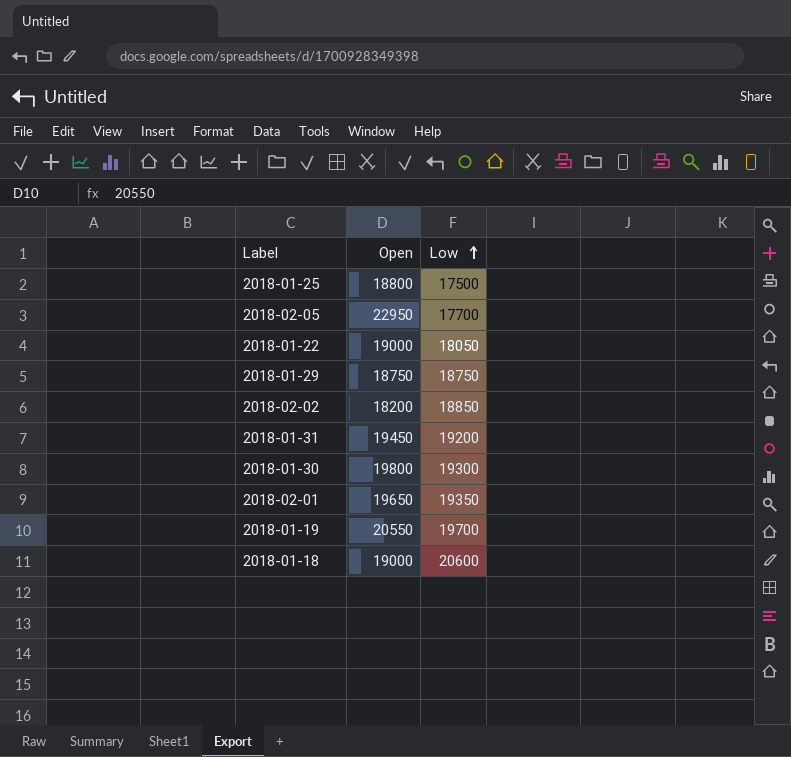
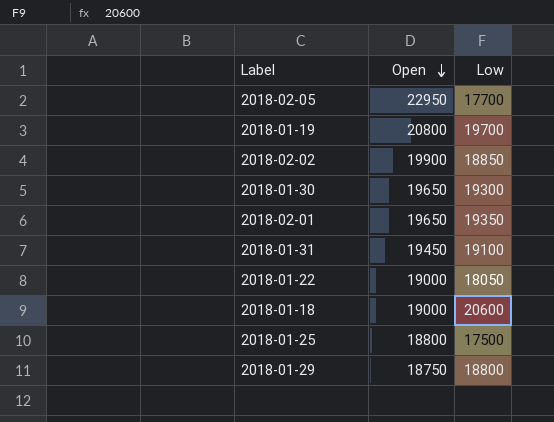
row order: Low ascending -> Open descending
2018-01-19 | Open: 20550 -> 20800
2018-02-02 | Open: 18200 -> 19900
2018-01-30 | Open: 19800 -> 19650
2018-01-31 | Low: 19200 -> 19100
2018-01-29 | Low: 18750 -> 18800

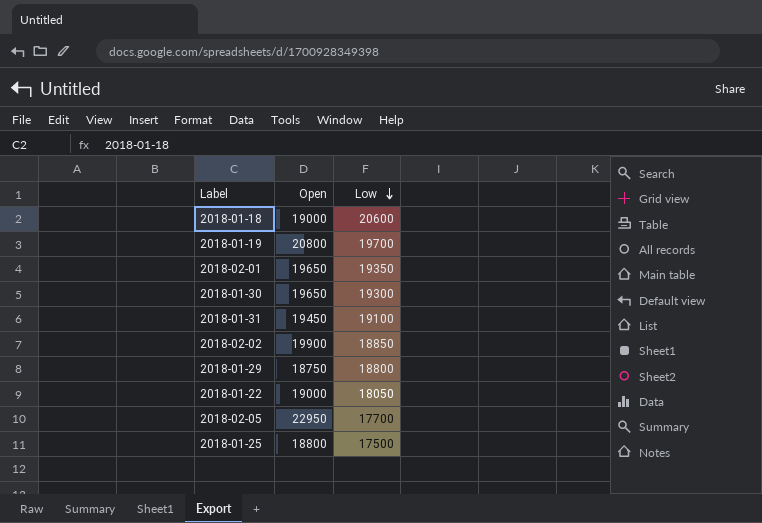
row order: Open descending -> Low descending

